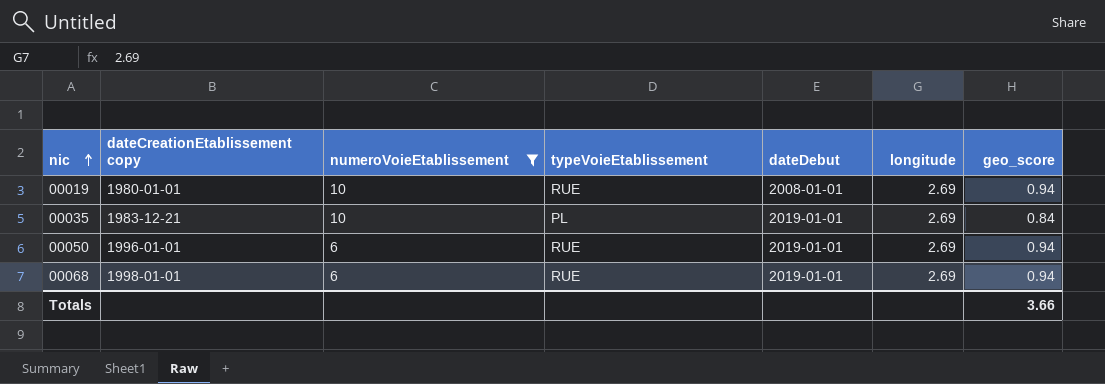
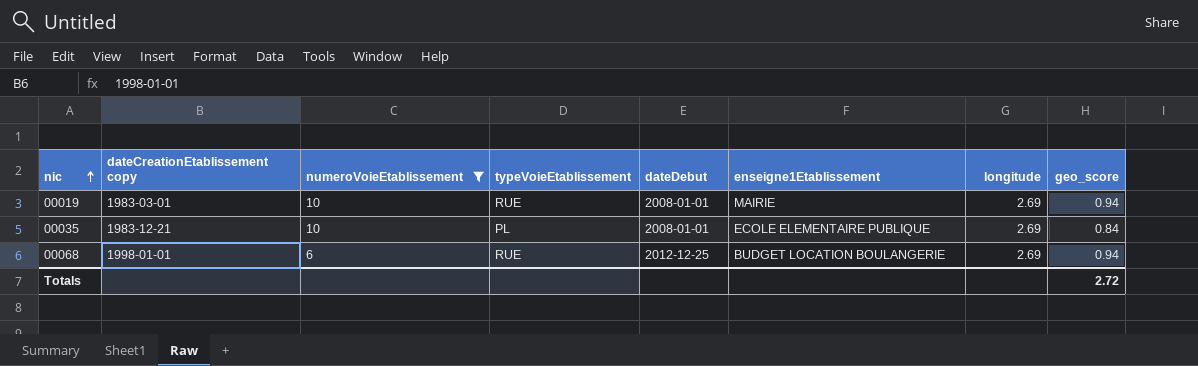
column enseigne1Etablissement | position: none -> 6
row 00050: 1996-01-01 | 6 | RUE | 2019-01-01 | 2.69 | 0.94 -> none
00019 | dateCreationEtablissement copy: 1980-01-01 -> 1983-03-01
00035 | dateDebut: 2019-01-01 -> 2008-01-01
00068 | dateDebut: 2019-01-01 -> 2012-12-25
Totals | geo_score: 3.66 -> 2.72

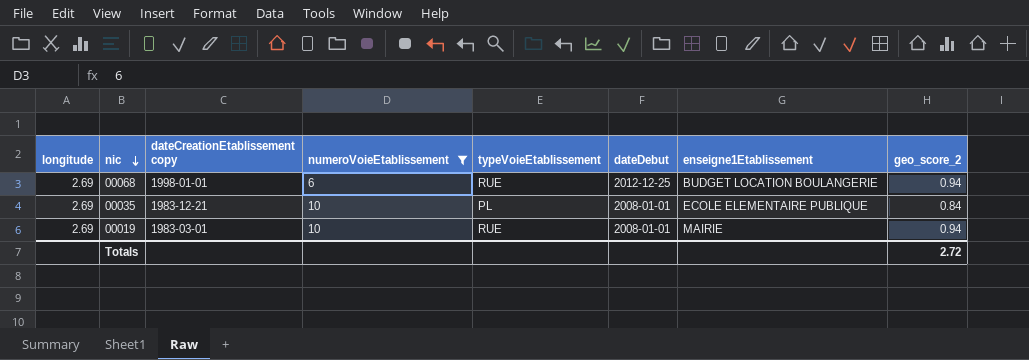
row order: nic ascending -> nic descending
column longitude | position: 7 -> 1
column name: geo_score -> geo_score_2

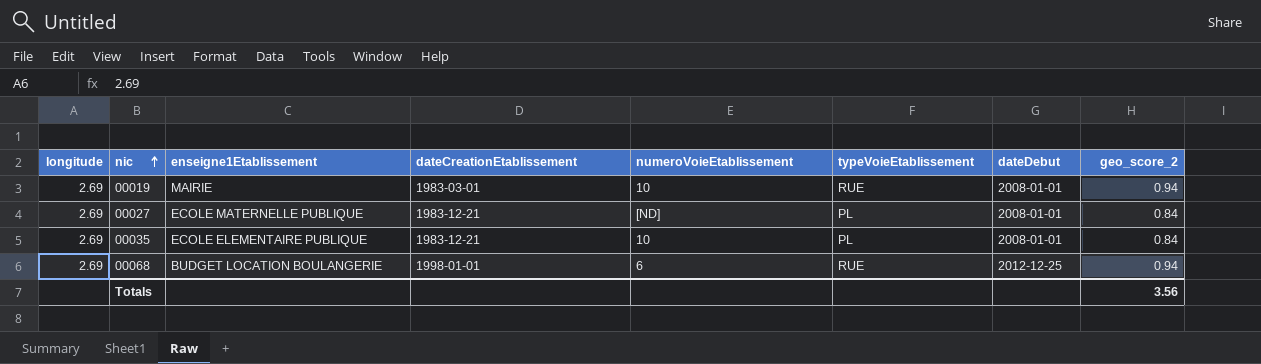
filter: numeroVoieEtablissement != [ND] -> none
row order: nic descending -> nic ascending
column enseigne1Etablissement | position: 7 -> 3
column name: dateCreationEtablissement copy -> dateCreationEtablissement
Totals | geo_score_2: 2.72 -> 3.56

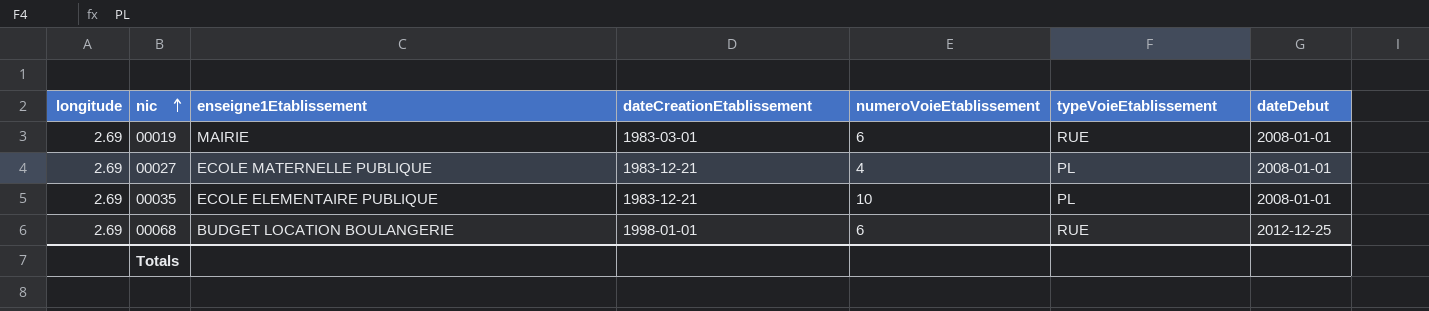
column geo_score_2 | position: 8 -> none
00019 | numeroVoieEtablissement: 10 -> 6
00027 | numeroVoieEtablissement: [ND] -> 4

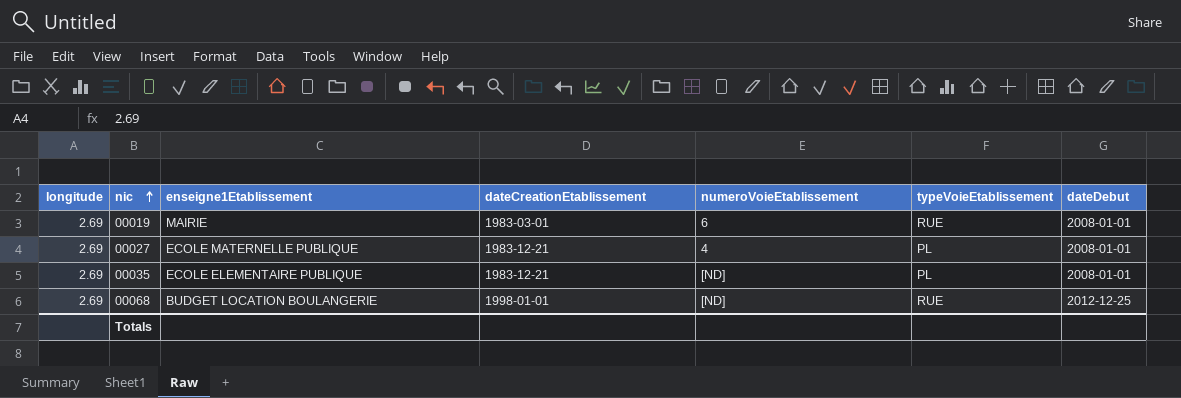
00035 | numeroVoieEtablissement: 10 -> [ND]
00068 | numeroVoieEtablissement: 6 -> [ND]

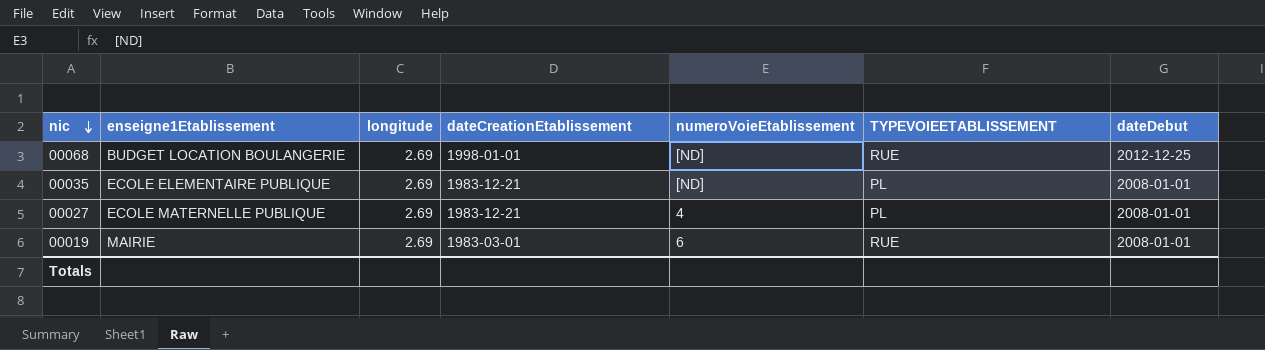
row order: nic ascending -> nic descending
column longitude | position: 1 -> 3
column name: typeVoieEtablissement -> TYPEVOIEETABLISSEMENT

